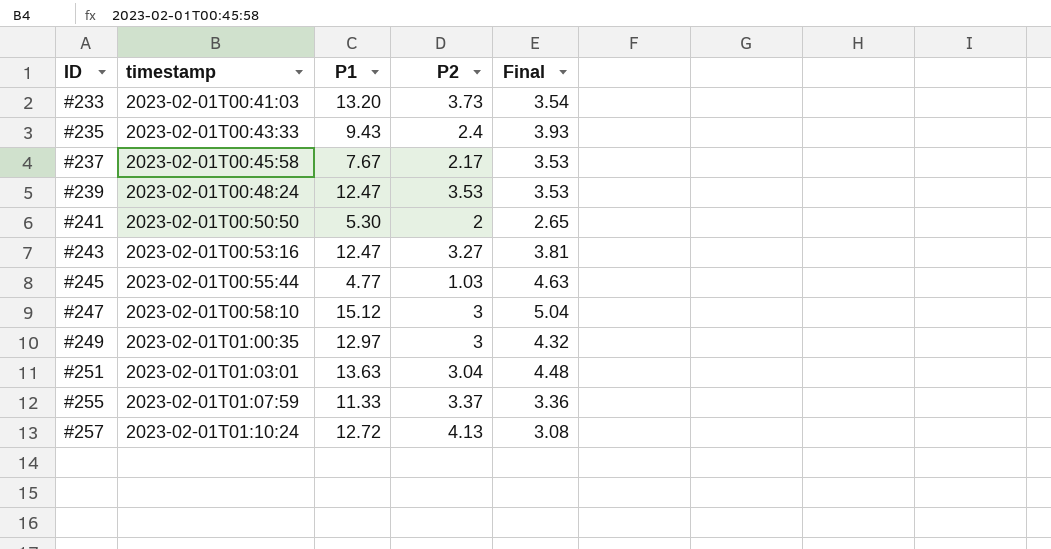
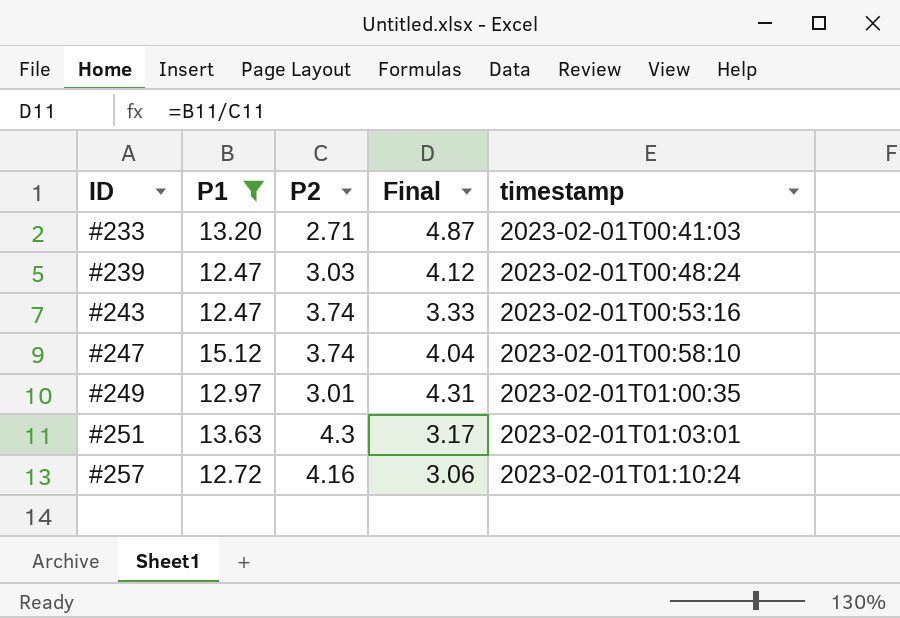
filter: none -> P1 >= 12.47
column timestamp | position: 2 -> 5
#233 | P2: 3.73 -> 2.71
#233 | Final: 3.54 -> 4.87
#239 | P2: 3.53 -> 3.03
#239 | Final: 3.53 -> 4.12
#243 | P2: 3.27 -> 3.74
#243 | Final: 3.81 -> 3.33
#247 | P2: 3 -> 3.74
#247 | Final: 5.04 -> 4.04
#249 | P2: 3 -> 3.01
#249 | Final: 4.32 -> 4.31
#251 | P2: 3.04 -> 4.3
#251 | Final: 4.48 -> 3.17
#257 | P2: 4.13 -> 4.16
#257 | Final: 3.08 -> 3.06

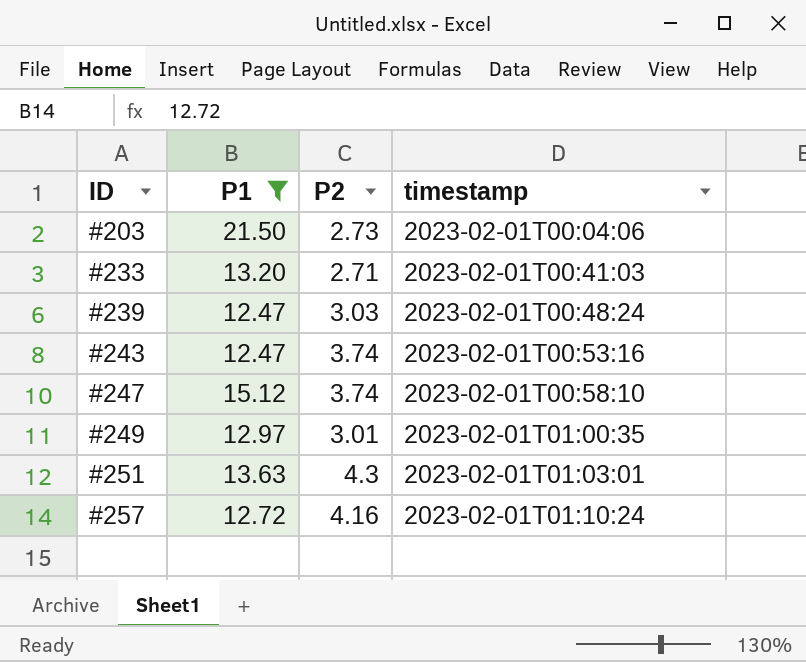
column Final | formula: [P1] / [P2] -> none
row #203: none -> 21.50 | 2.73 | 2023-02-01T00:04:06

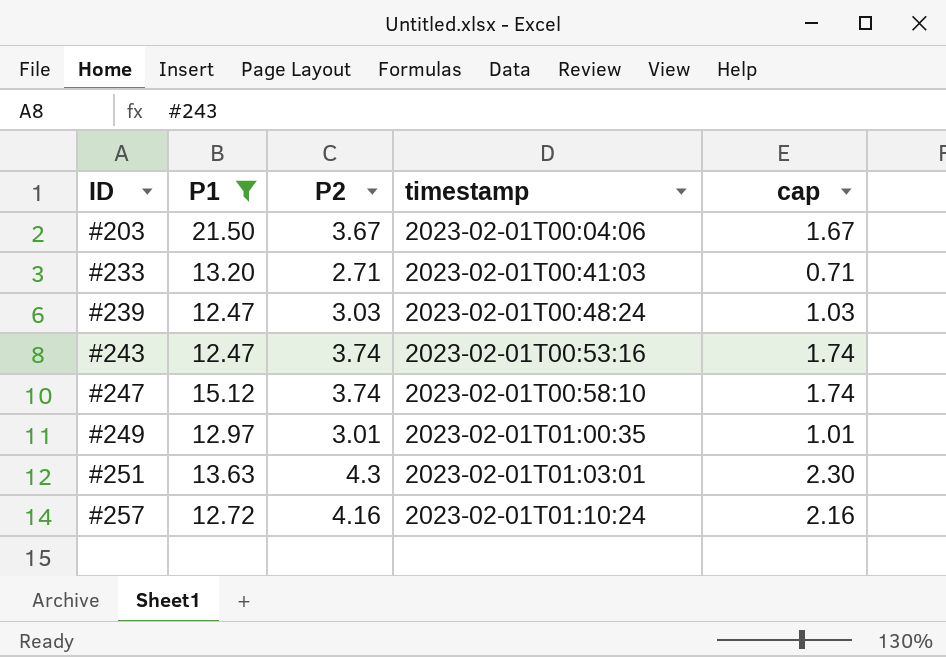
column cap | formula: none -> [P2] - 2
#203 | P2: 2.73 -> 3.67

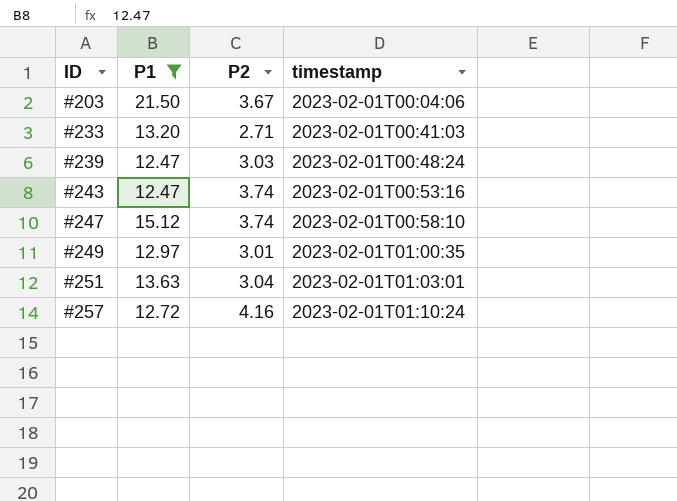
column cap | formula: [P2] - 2 -> none
#251 | P2: 4.3 -> 3.04

